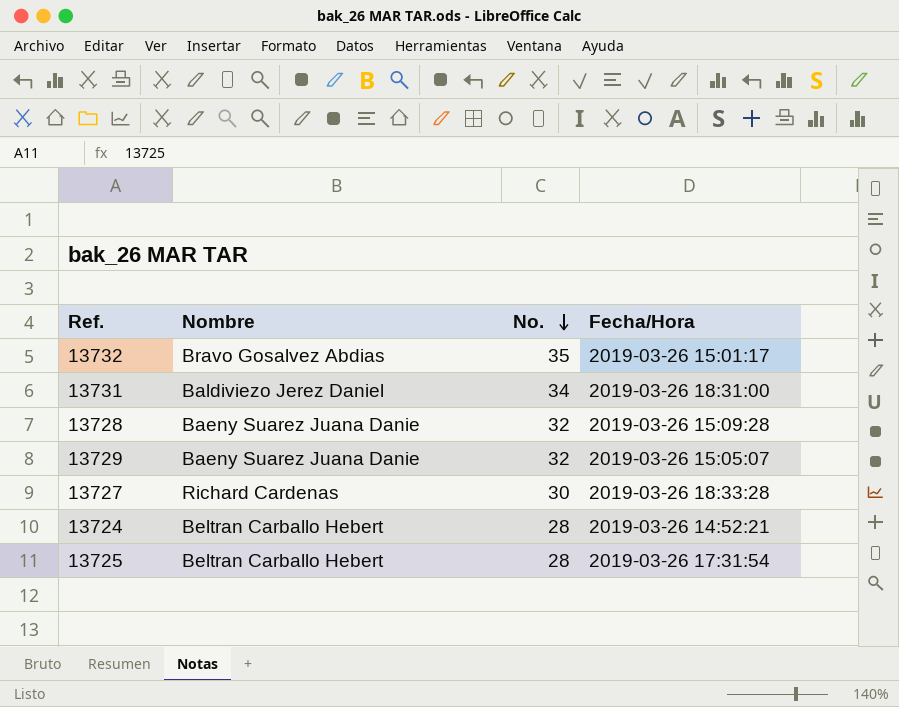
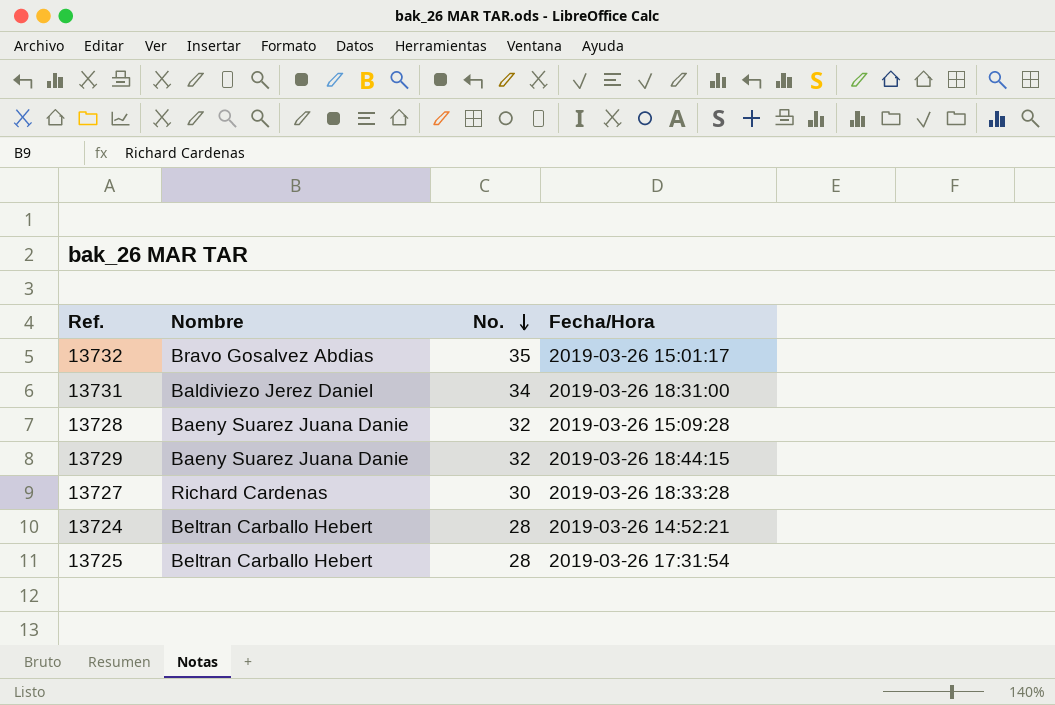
13729 | Fecha/Hora: 2019-03-26 15:05:07 -> 2019-03-26 18:44:15

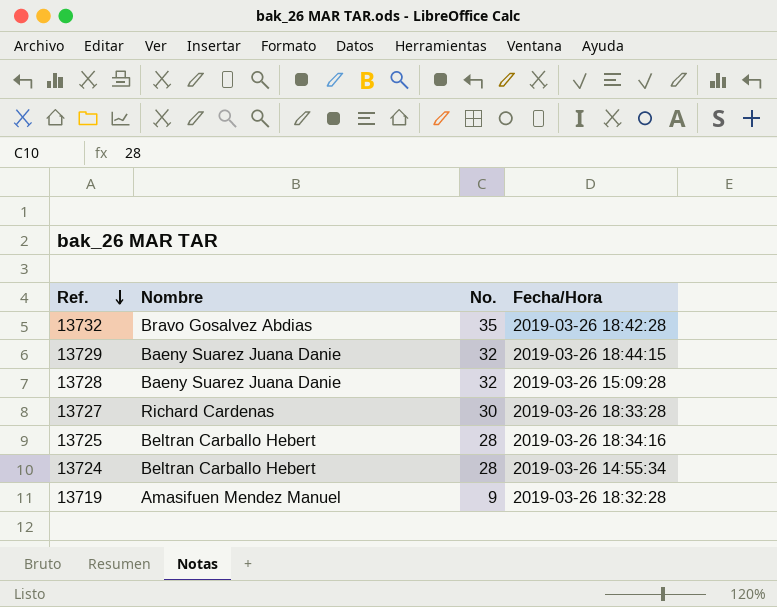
row order: No. descending -> Ref. descending
row 13731: Baldiviezo Jerez Daniel | 34 | 2019-03-26 18:31:00 -> none
13732 | Fecha/Hora: 2019-03-26 15:01:17 -> 2019-03-26 18:42:28
13725 | Fecha/Hora: 2019-03-26 17:31:54 -> 2019-03-26 18:34:16
13724 | Fecha/Hora: 2019-03-26 14:52:21 -> 2019-03-26 14:55:34
row 13719: none -> Amasifuen Mendez Manuel | 9 | 2019-03-26 18:32:28

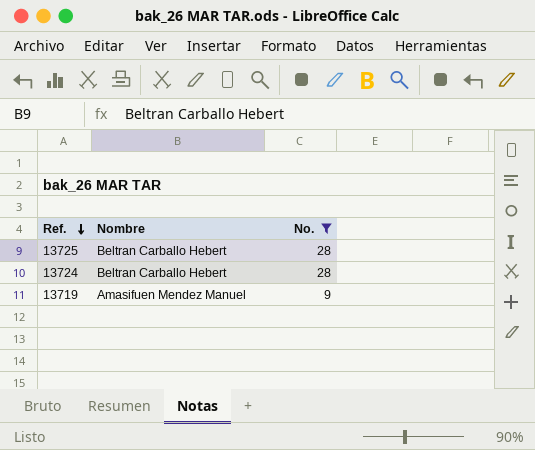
filter: none -> No. <= 28
column Fecha/Hora | position: 4 -> none

